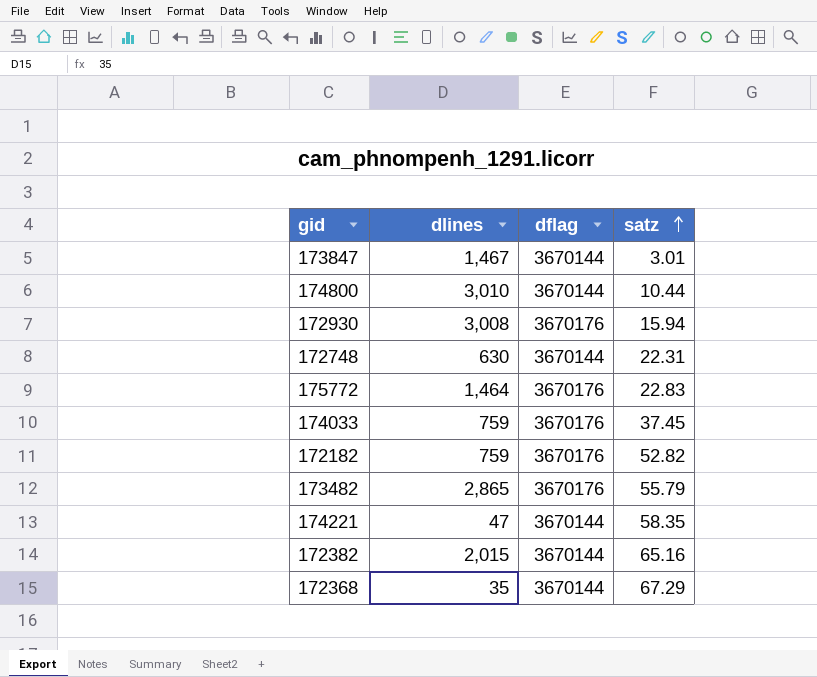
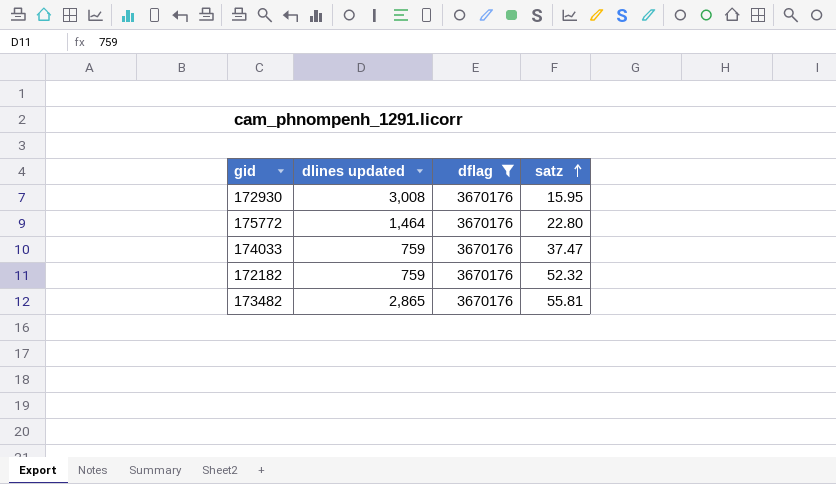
filter: none -> dflag = 3670176
column name: dlines -> dlines updated
172930 | satz: 15.94 -> 15.95
175772 | satz: 22.83 -> 22.80
174033 | satz: 37.45 -> 37.47
172182 | satz: 52.82 -> 52.32
173482 | satz: 55.79 -> 55.81

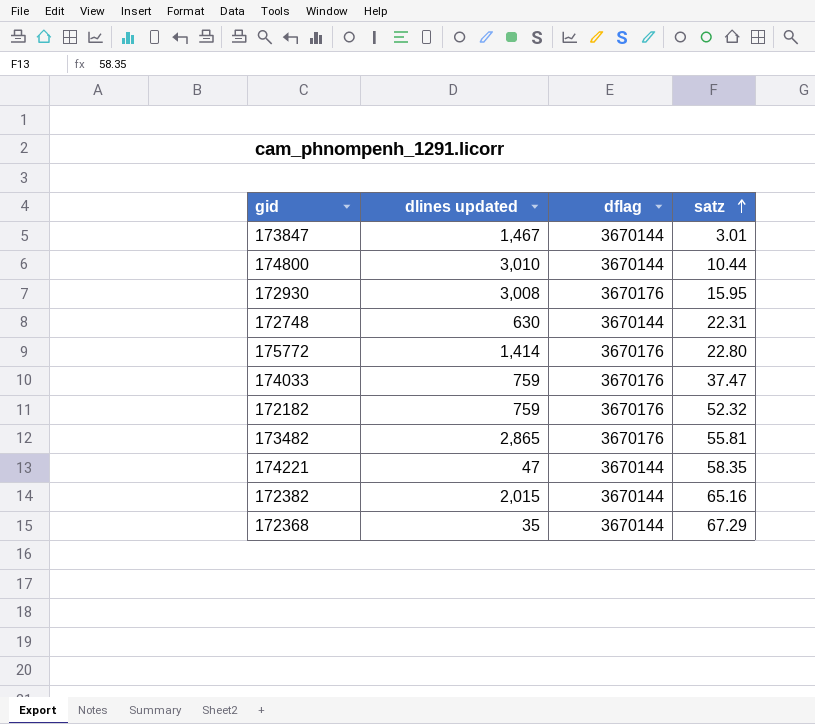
filter: dflag = 3670176 -> none
175772 | dlines updated: 1,464 -> 1,414

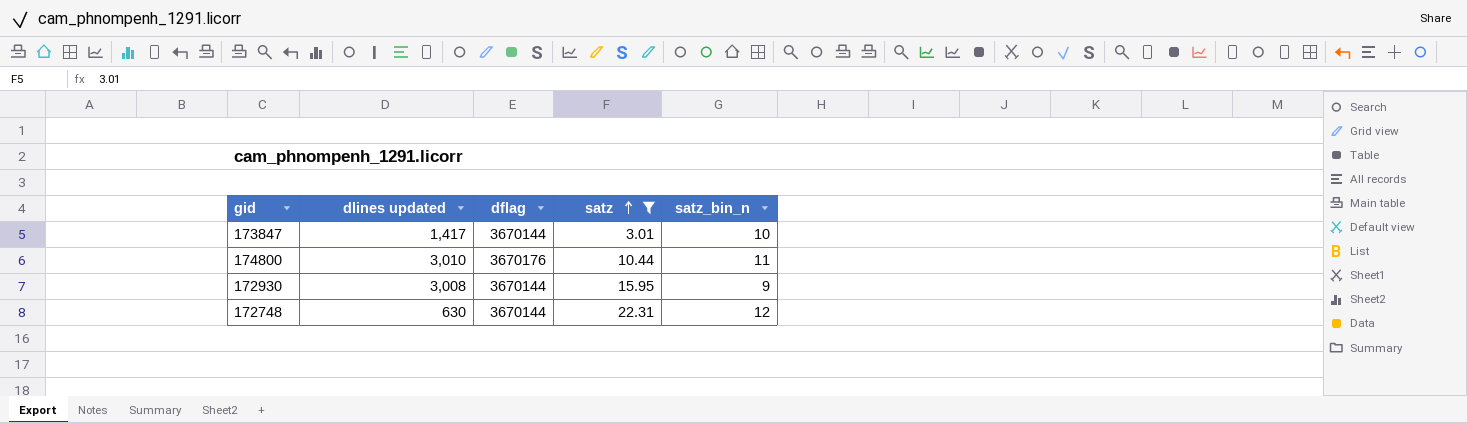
filter: none -> satz <= 22.31
column satz_bin_n | position: none -> 5
173847 | dlines updated: 1,467 -> 1,417
174800 | dflag: 3670144 -> 3670176
172930 | dflag: 3670176 -> 3670144

